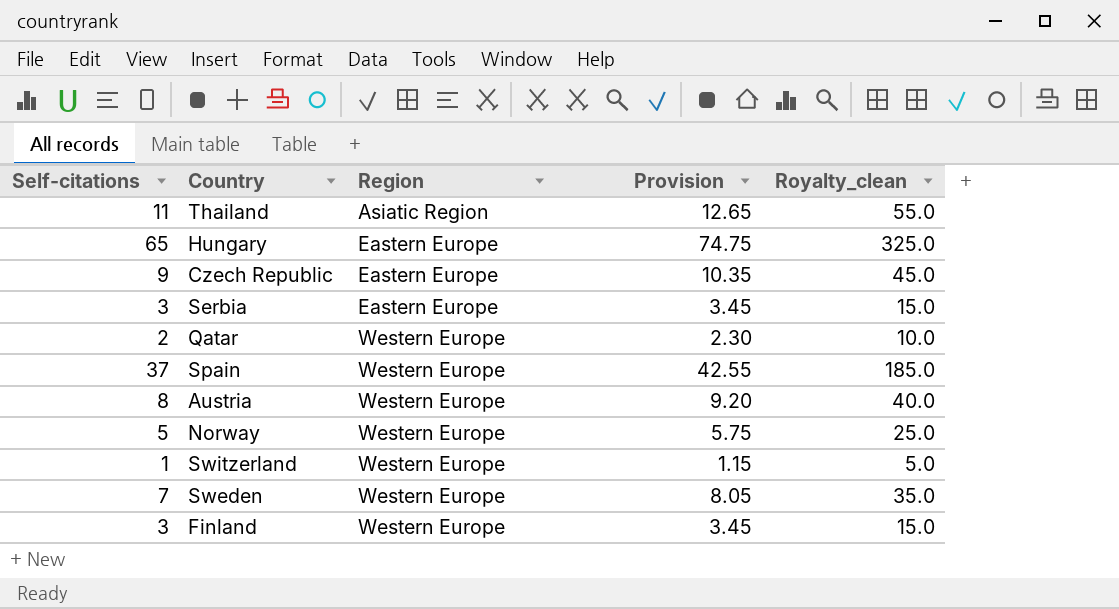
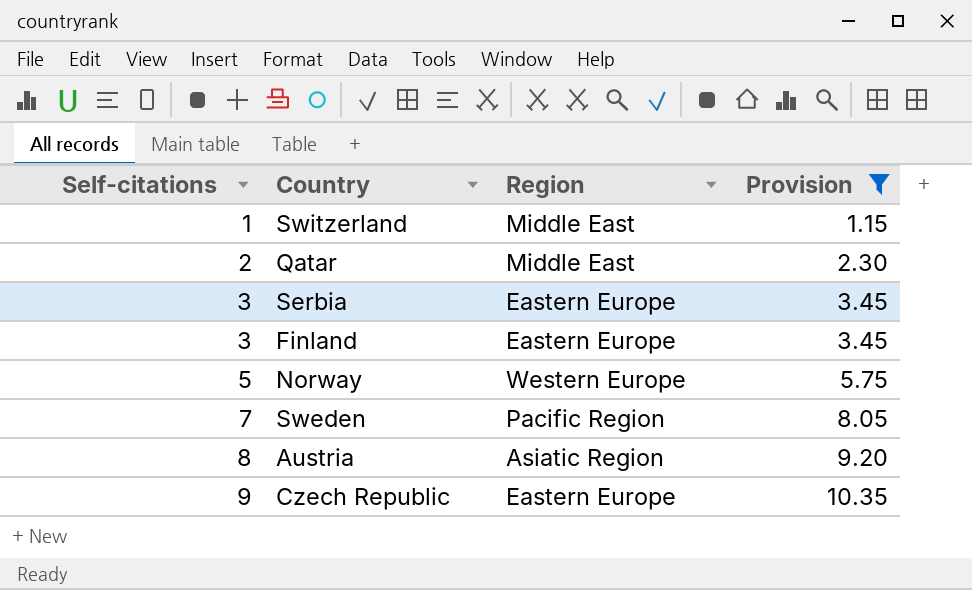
filter: none -> Provision <= 10.35
row order: Region ascending -> Self-citations ascending
column Royalty_clean | formula: [Self-citations] * 5 -> none
Switzerland | Region: Western Europe -> Middle East
Qatar | Region: Western Europe -> Middle East
Finland | Region: Western Europe -> Eastern Europe
Sweden | Region: Western Europe -> Pacific Region
Austria | Region: Western Europe -> Asiatic Region

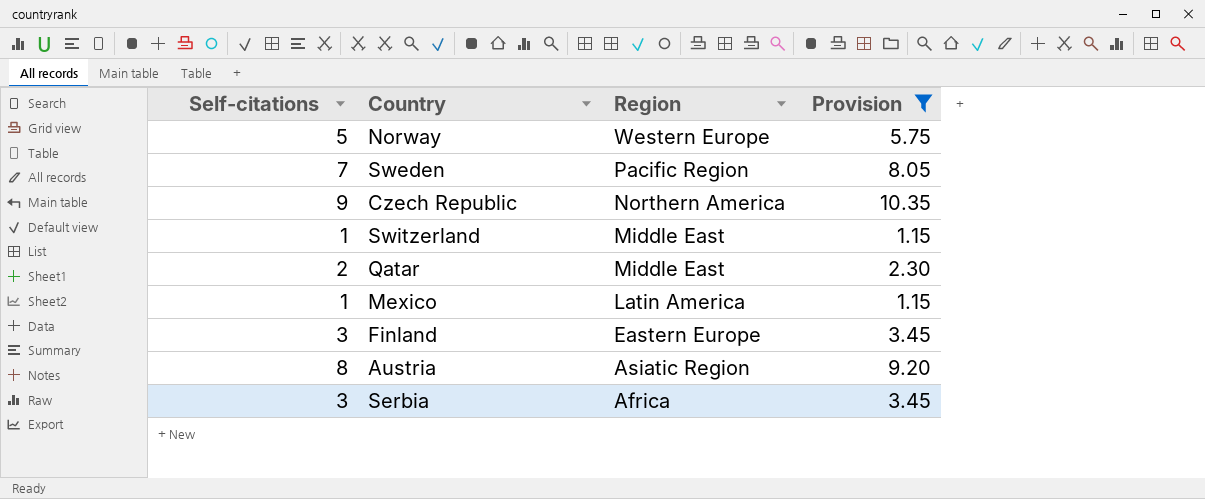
row order: Self-citations ascending -> Region descending
Czech Republic | Region: Eastern Europe -> Northern America
row Mexico: none -> 1 | Latin America | 1.15
Serbia | Region: Eastern Europe -> Africa

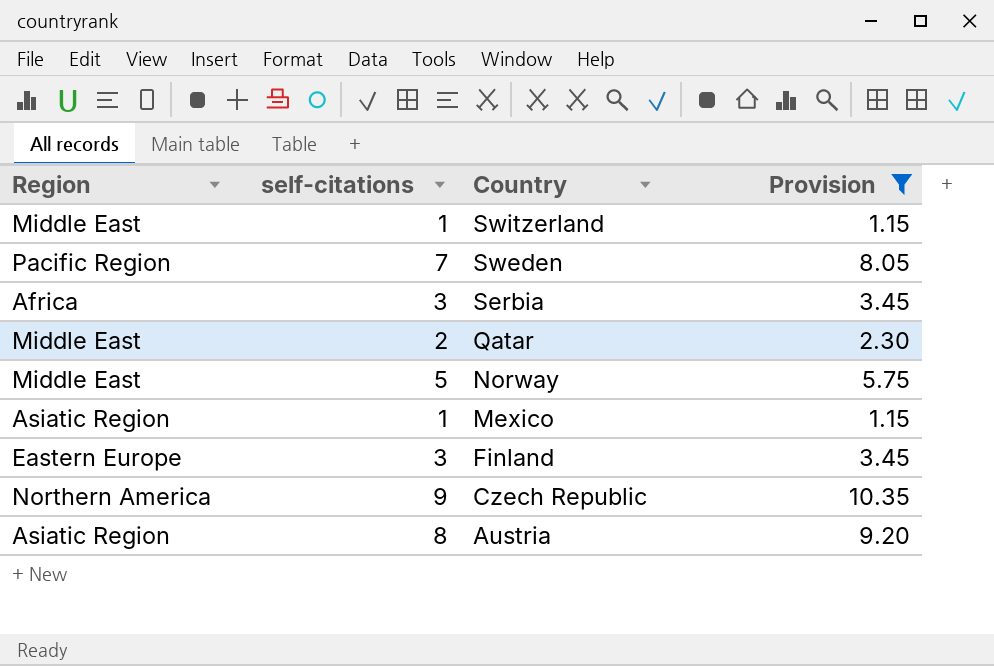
row order: Region descending -> Country descending
column Region | position: 3 -> 1
column name: Self-citations -> self-citations
Norway | Region: Western Europe -> Middle East
Mexico | Region: Latin America -> Asiatic Region

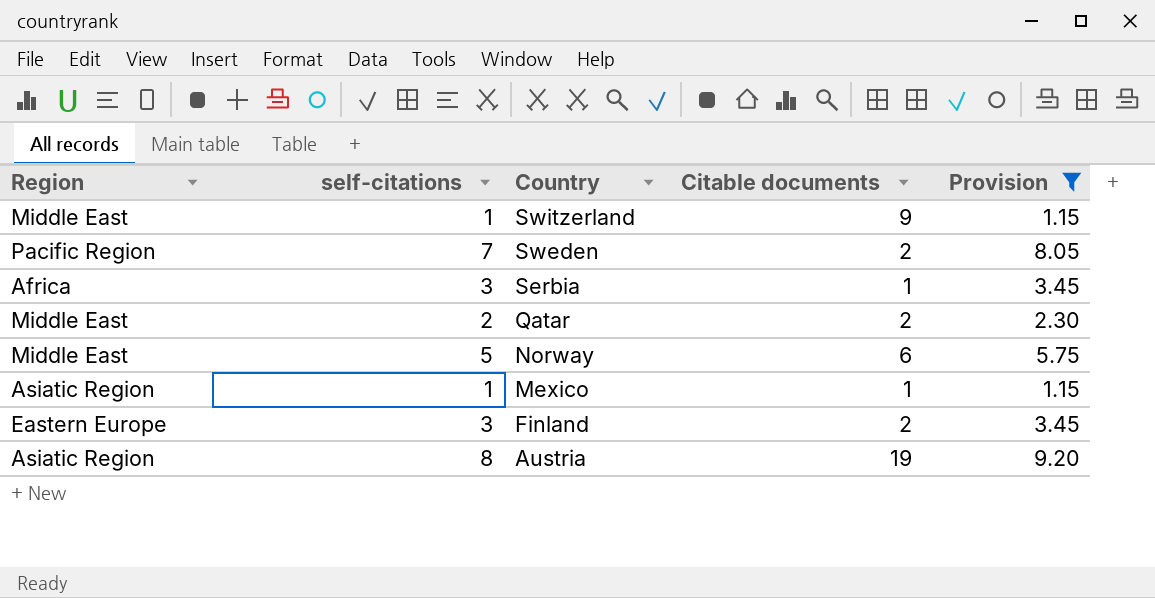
column Citable documents | position: none -> 4
row Czech Republic: Northern America | 9 | 10.35 -> none

